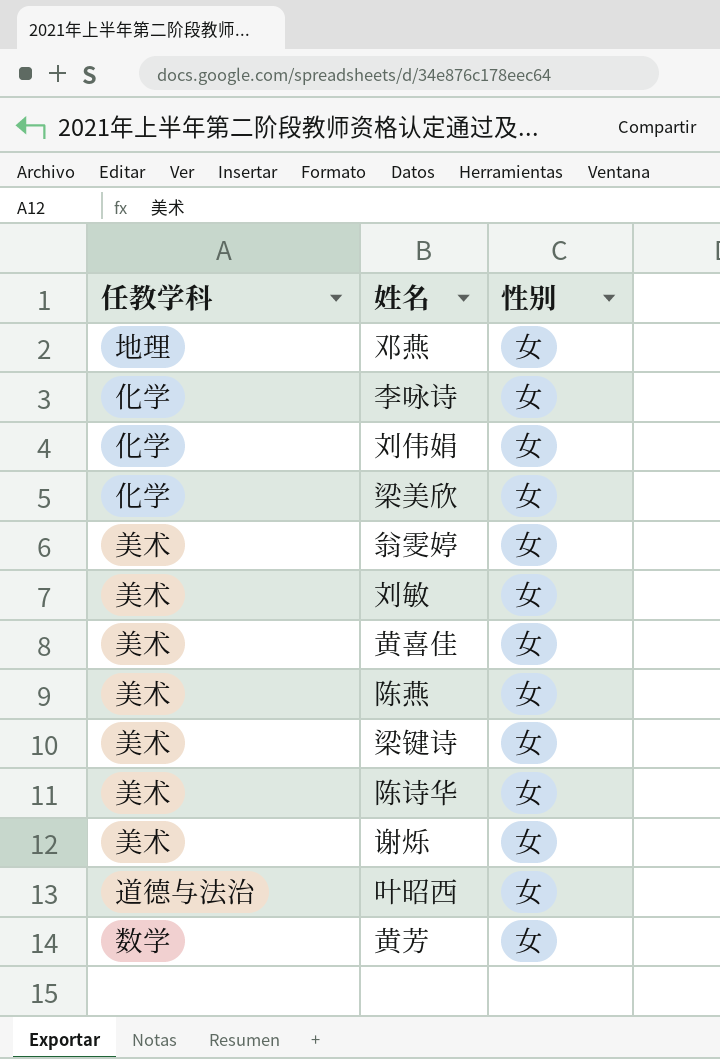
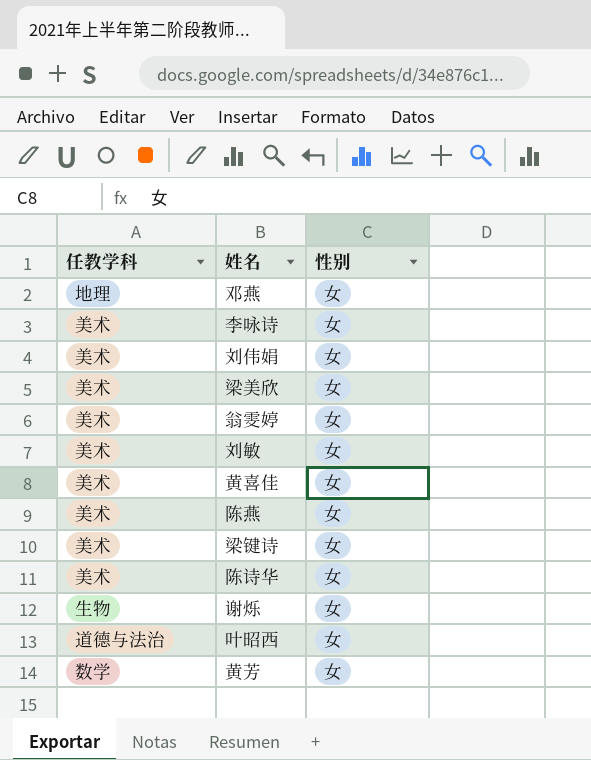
李咏诗 | 任教学科: 化学 -> 美术
刘伟娟 | 任教学科: 化学 -> 美术
梁美欣 | 任教学科: 化学 -> 美术
谢烁 | 任教学科: 美术 -> 生物

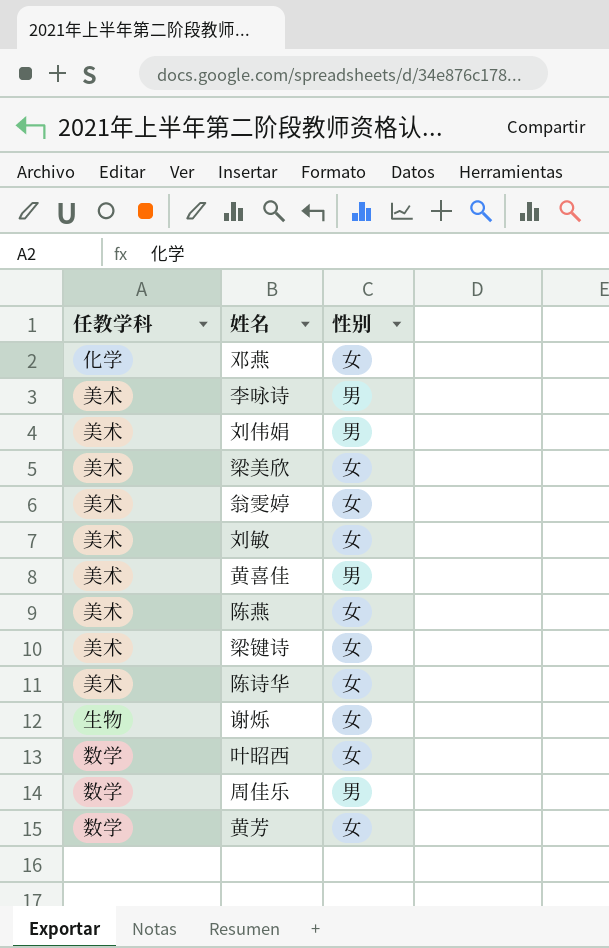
邓燕 | 任教学科: 地理 -> 化学
李咏诗 | 性别: 女 -> 男
刘伟娟 | 性别: 女 -> 男
黄喜佳 | 性别: 女 -> 男
叶昭西 | 任教学科: 道德与法治 -> 数学
row 周佳乐: none -> 数学 | 男

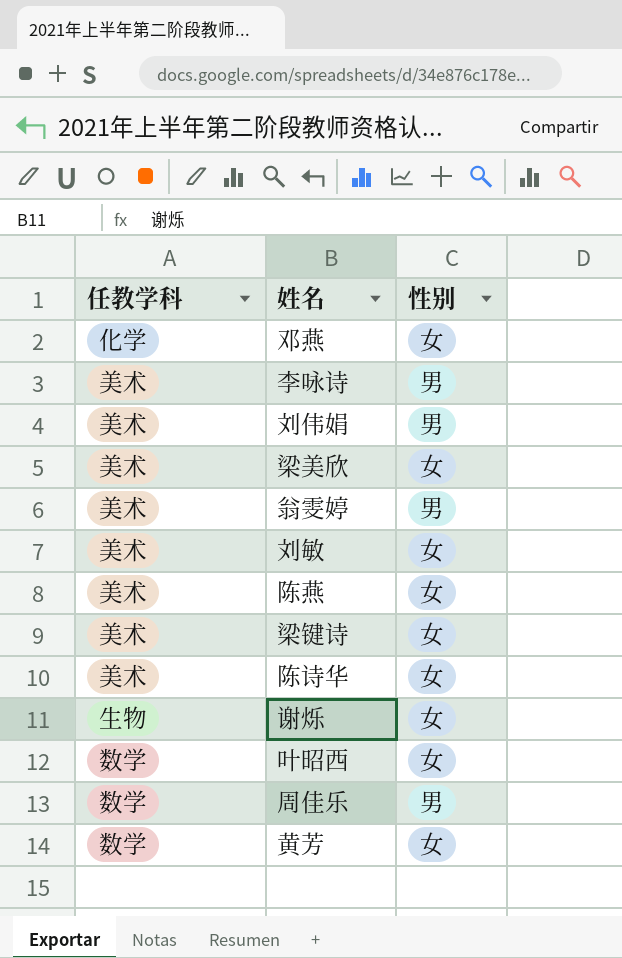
row 黄喜佳: 美术 | 男 -> none
翁雯婷 | 性别: 女 -> 男

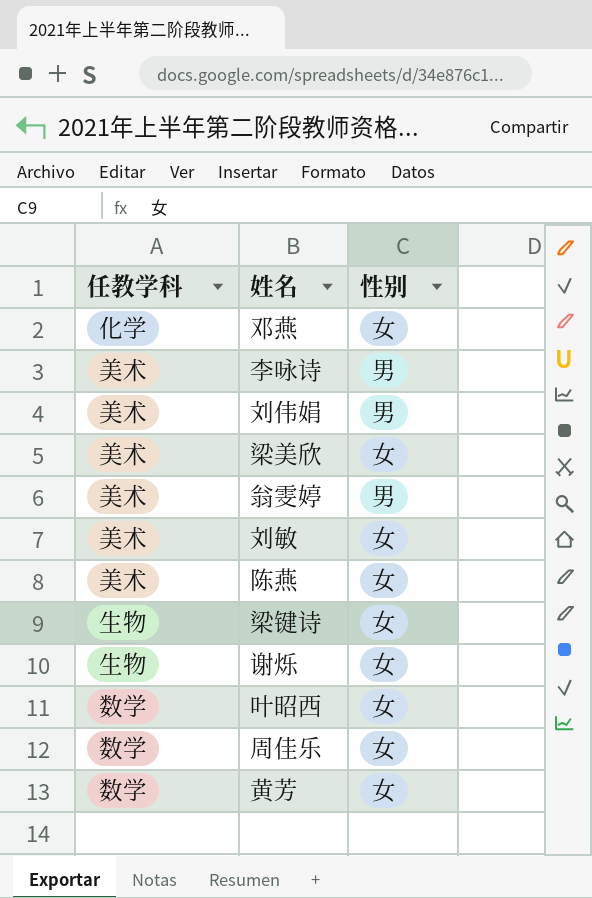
row 陈诗华: 美术 | 女 -> none
梁键诗 | 任教学科: 美术 -> 生物
周佳乐 | 性别: 男 -> 女

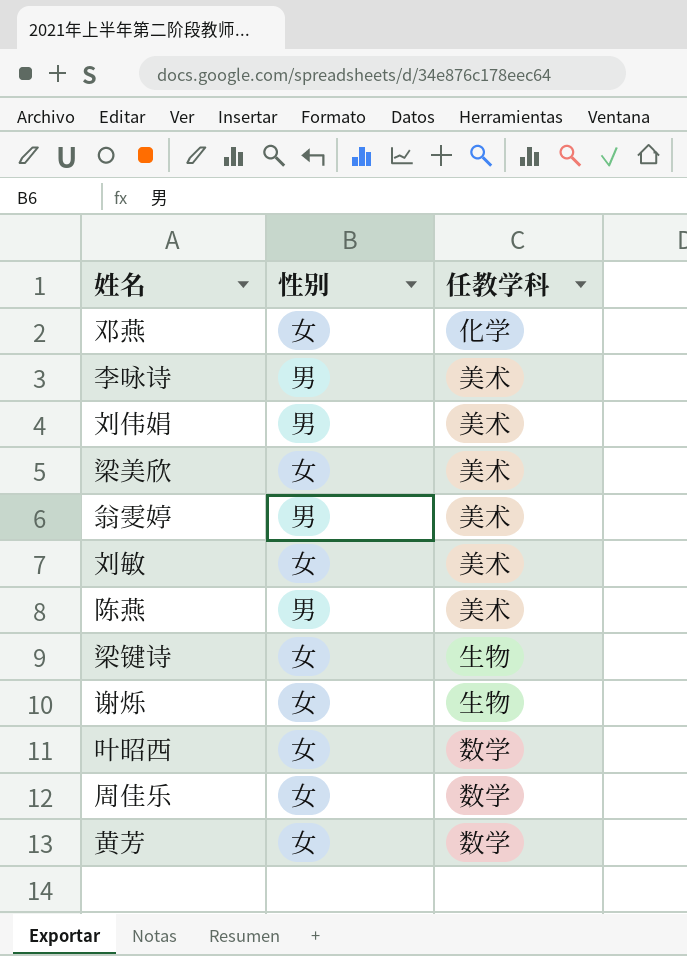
column 任教学科 | position: 1 -> 3
陈燕 | 性别: 女 -> 男

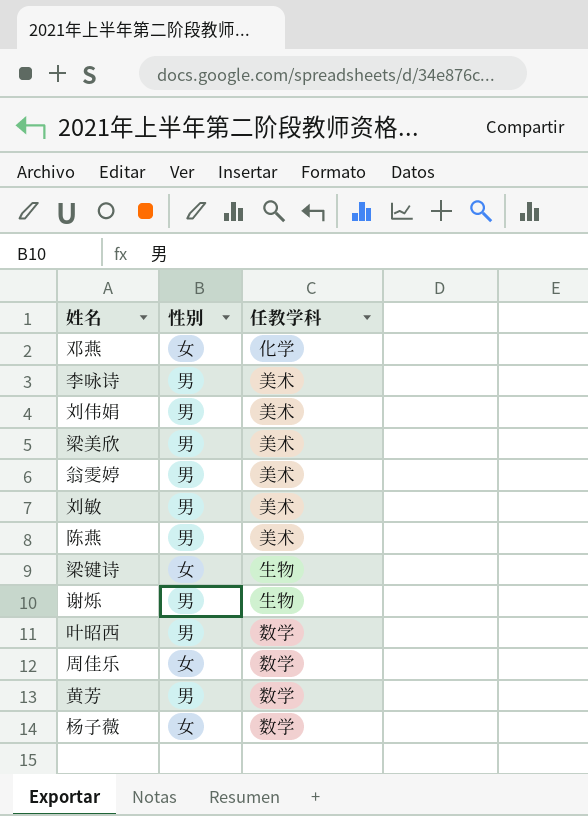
梁美欣 | 性别: 女 -> 男
刘敏 | 性别: 女 -> 男
谢烁 | 性别: 女 -> 男
叶昭西 | 性别: 女 -> 男
黄芳 | 性别: 女 -> 男
row 杨子薇: none -> 女 | 数学

